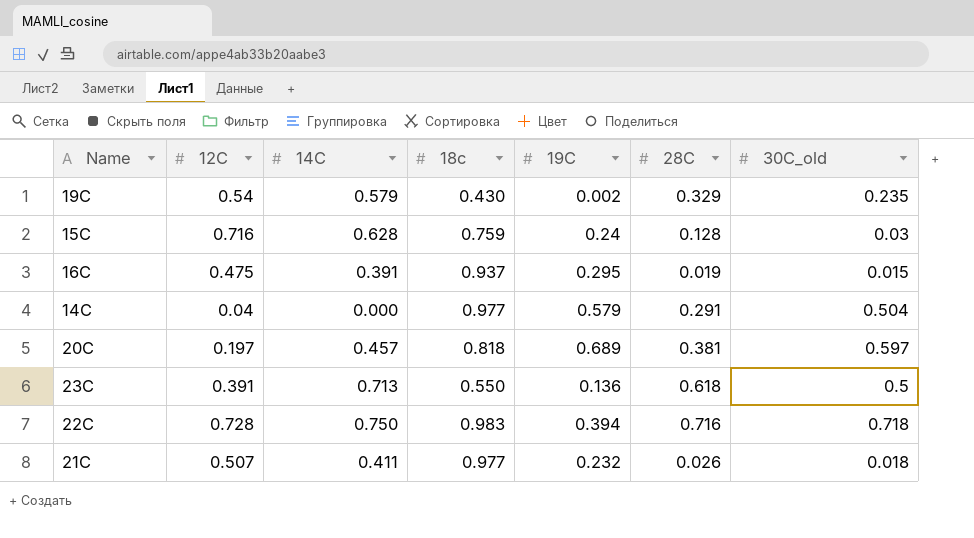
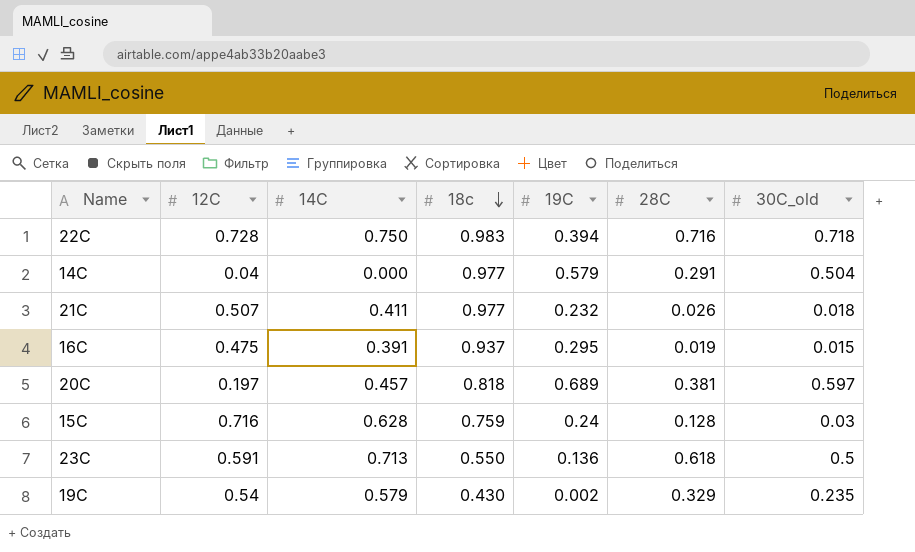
row order: none -> 18c descending
23C | 12C: 0.391 -> 0.591

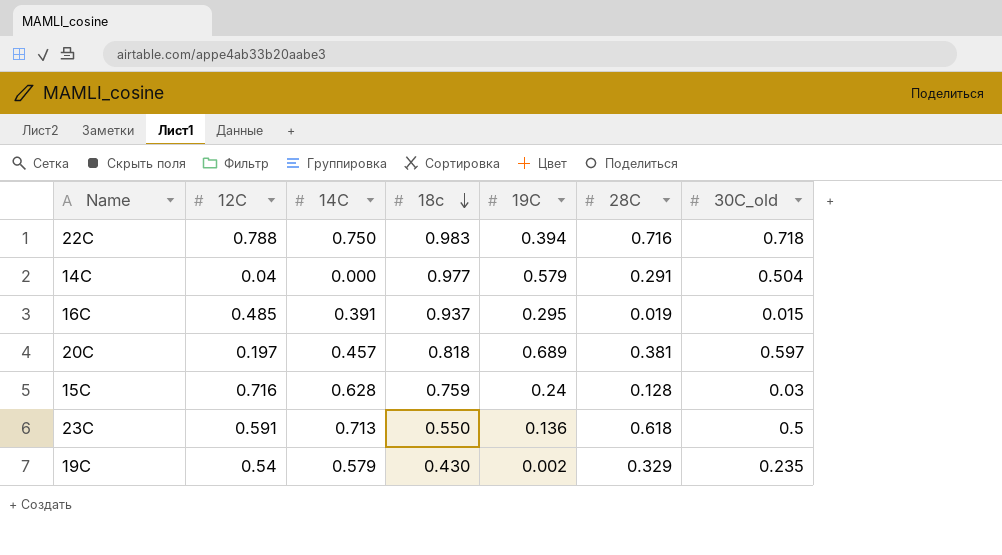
row 21C: 0.507 | 0.411 | 0.977 | 0.232 | 0.026 | 0.018 -> none
22C | 12C: 0.728 -> 0.788
16C | 12C: 0.475 -> 0.485

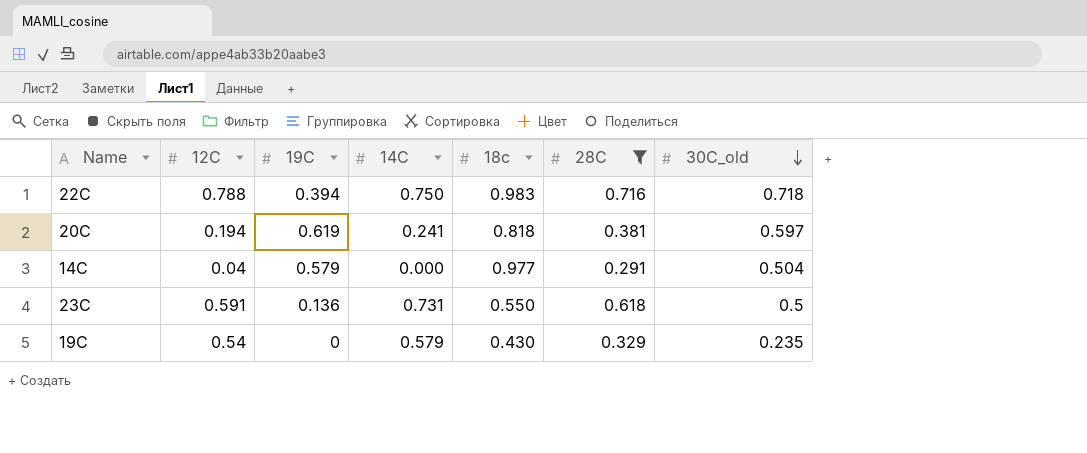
filter: none -> 28C >= 0.291
row order: 18c descending -> 30C_old descending
column 19C | position: 5 -> 3
20C | 12C: 0.197 -> 0.194
20C | 19C: 0.689 -> 0.619
20C | 14C: 0.457 -> 0.241
23C | 14C: 0.713 -> 0.731
19C | 19C: 0.002 -> 0

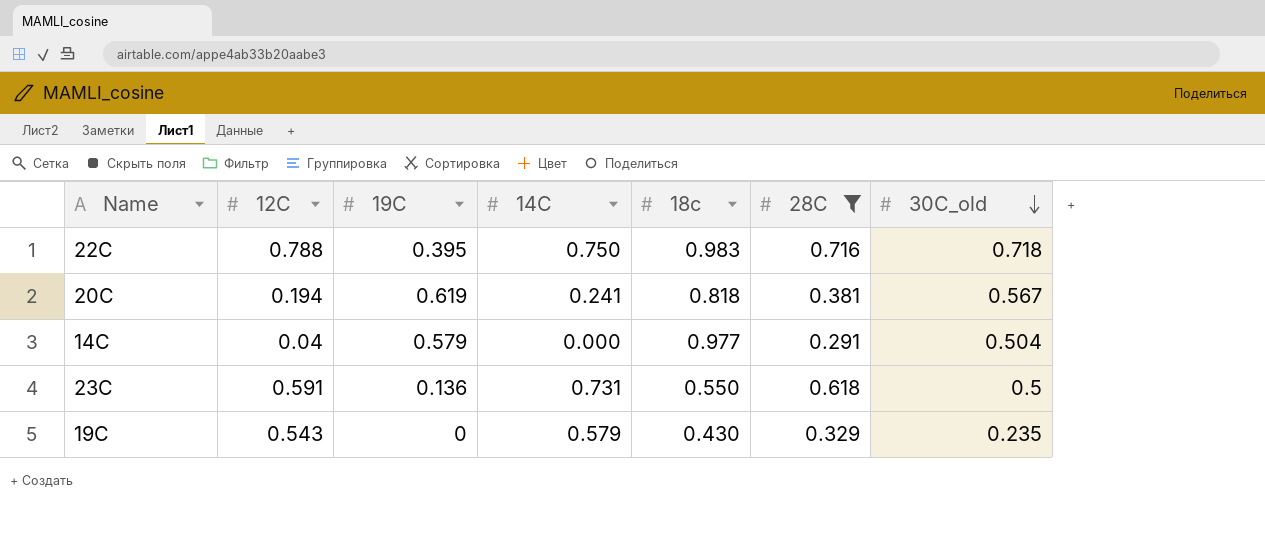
22C | 19C: 0.394 -> 0.395
20C | 30C_old: 0.597 -> 0.567
19C | 12C: 0.54 -> 0.543

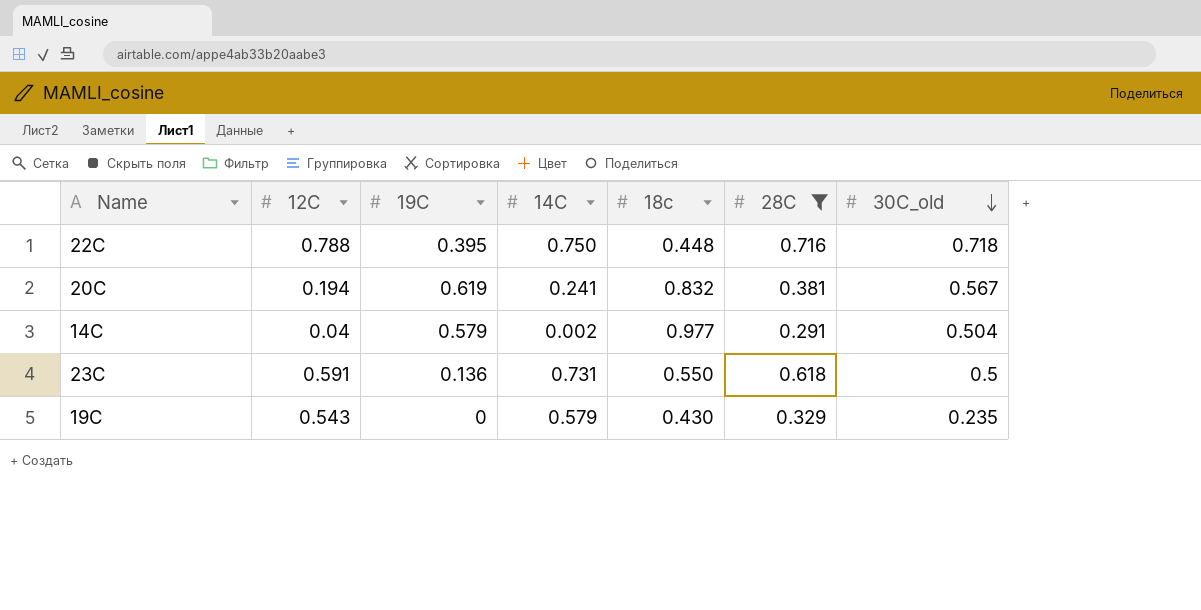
22C | 18c: 0.983 -> 0.448
20C | 18c: 0.818 -> 0.832
14C | 14C: 0.000 -> 0.002

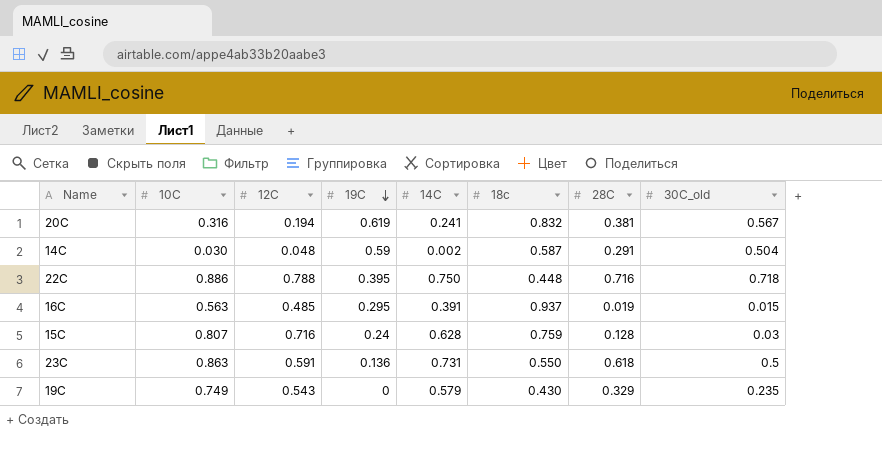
filter: 28C >= 0.291 -> none
row order: 30C_old descending -> 19C descending
column 10C | position: none -> 2
14C | 12C: 0.04 -> 0.048
14C | 19C: 0.579 -> 0.59
14C | 18c: 0.977 -> 0.587

